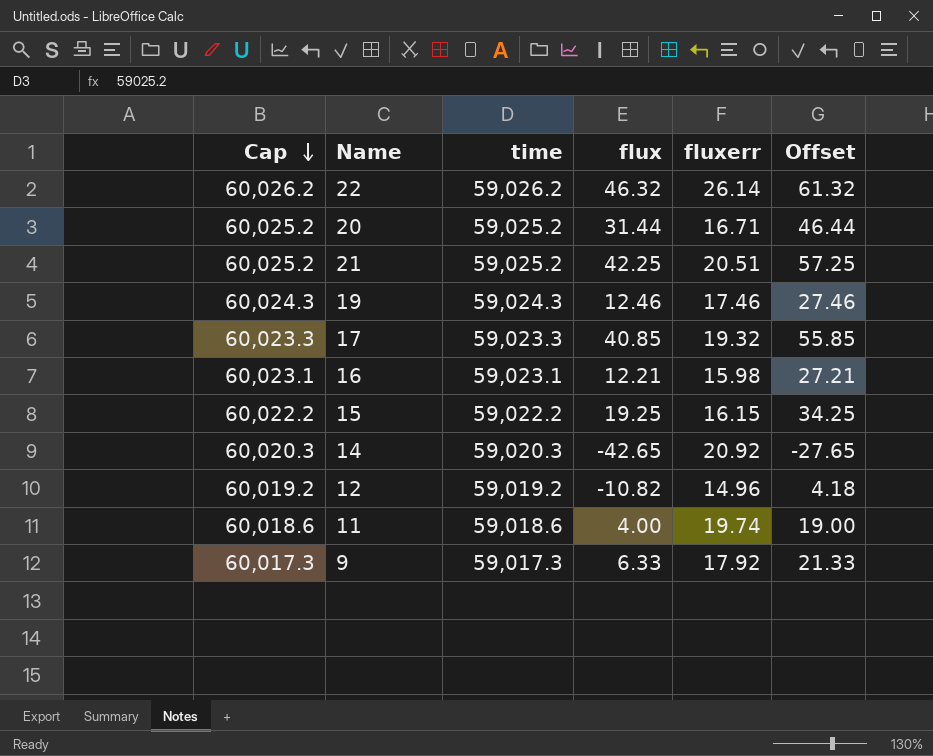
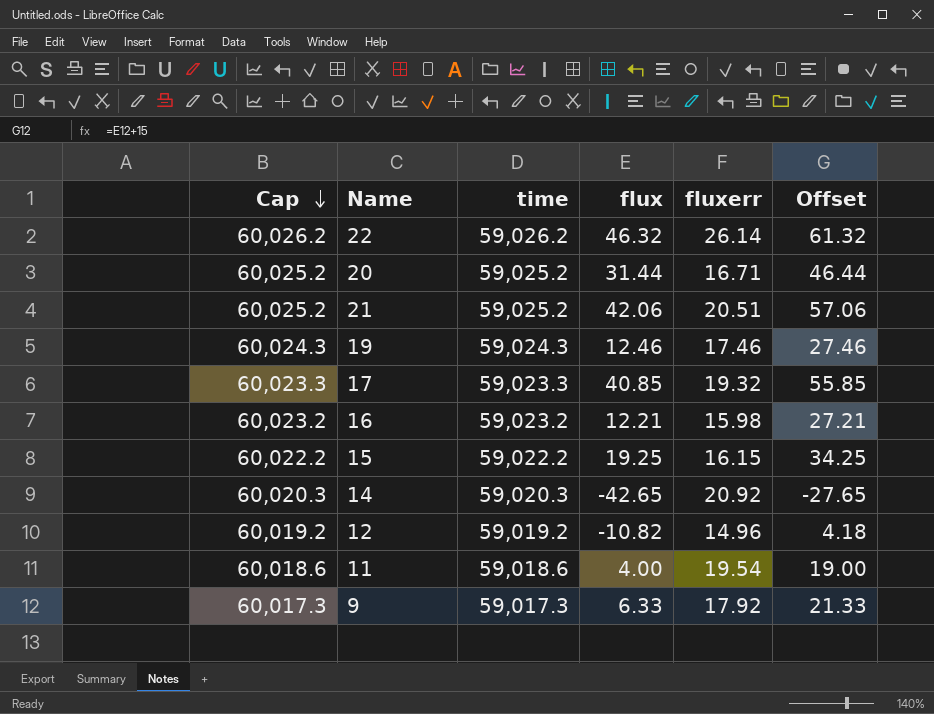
21 | flux: 42.25 -> 42.06
21 | Offset: 57.25 -> 57.06
16 | Cap: 60,023.1 -> 60,023.2
16 | time: 59,023.1 -> 59,023.2
11 | fluxerr: 19.74 -> 19.54

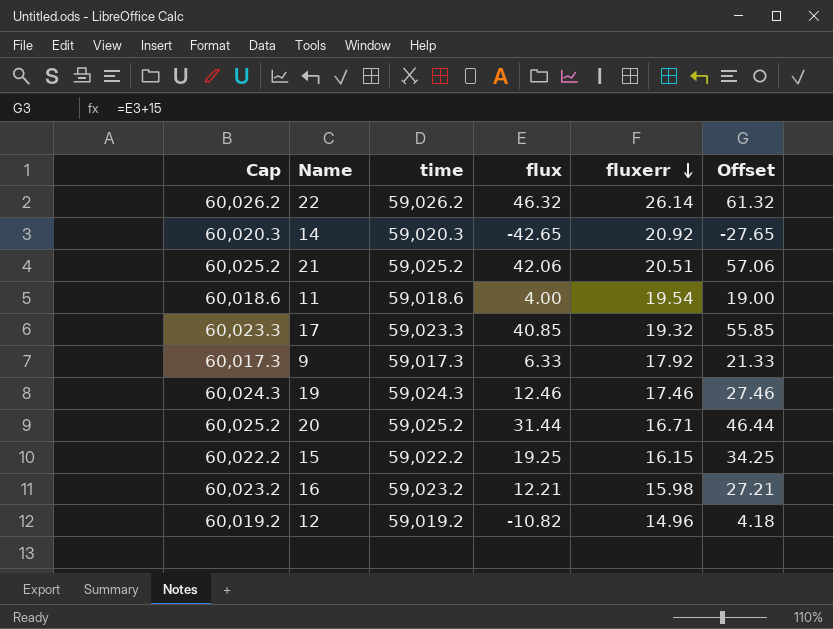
row order: Cap descending -> fluxerr descending

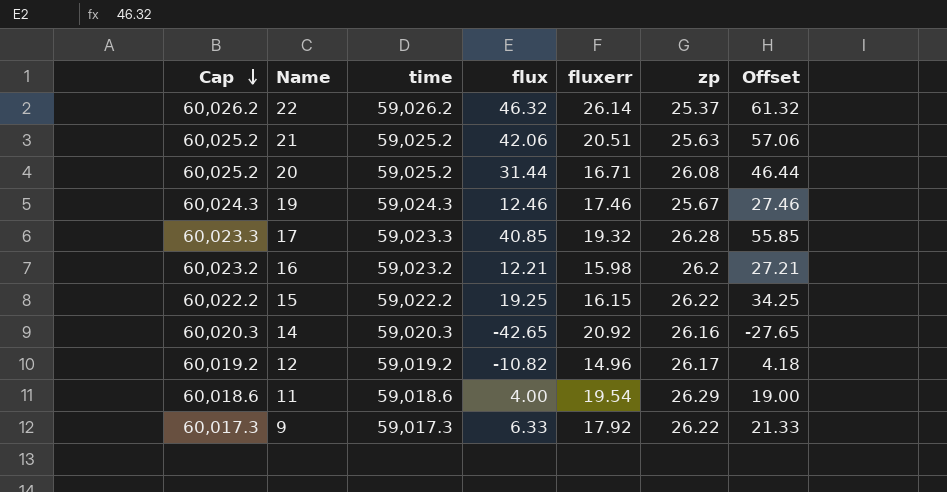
row order: fluxerr descending -> Cap descending
column zp | position: none -> 6

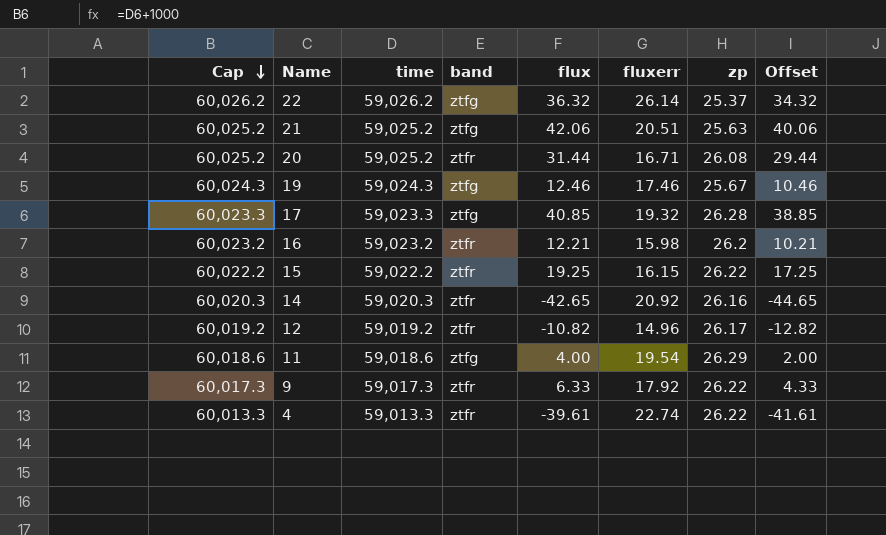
column band | position: none -> 4
column Offset | formula: [flux] + 15 -> [flux] - 2
22 | flux: 46.32 -> 36.32
row 4: none -> 60,013.3 | 59,013.3 | ztfr | -39.61 | 22.74 | 26.22 | -41.61

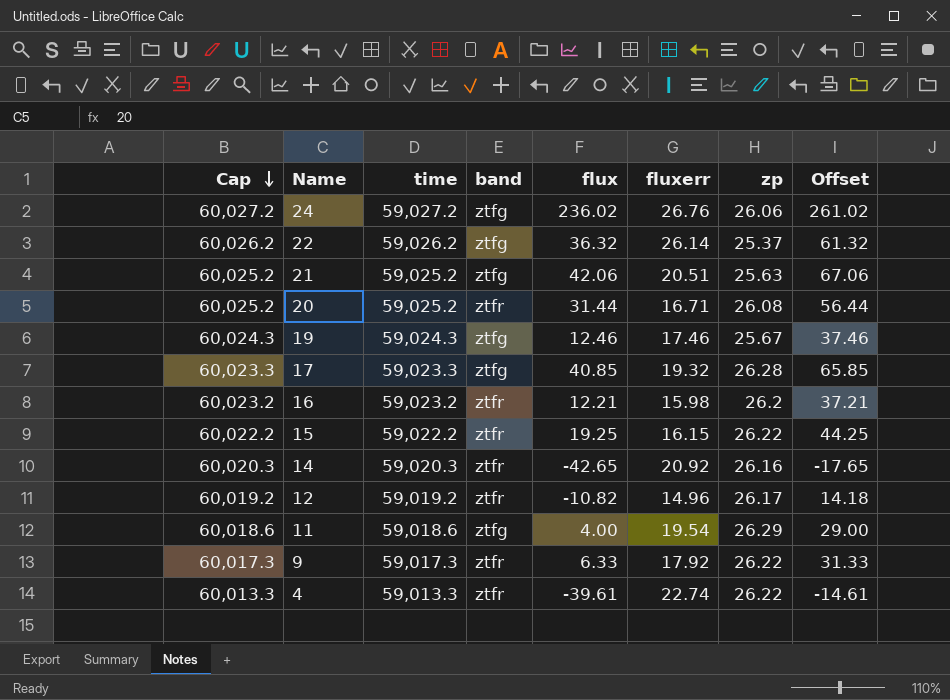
column Offset | formula: [flux] - 2 -> [flux] + 25
row 24: none -> 60,027.2 | 59,027.2 | ztfg | 236.02 | 26.76 | 26.06 | 261.02

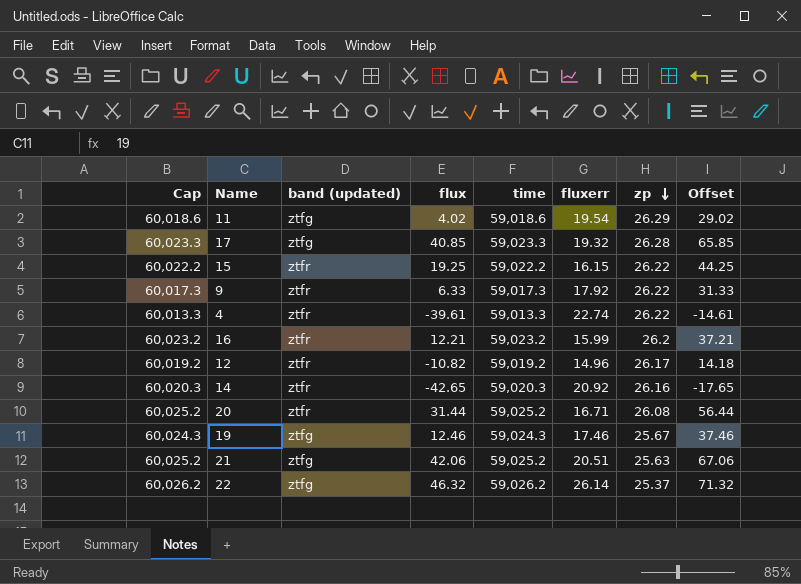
row order: Cap descending -> zp descending
column name: band -> band (updated)
column time | position: 3 -> 5
row 24: 60,027.2 | 59,027.2 | ztfg | 236.02 | 26.76 | 26.06 | 261.02 -> none
11 | flux: 4.00 -> 4.02
11 | Offset: 29.00 -> 29.02
16 | fluxerr: 15.98 -> 15.99
22 | flux: 36.32 -> 46.32
22 | Offset: 61.32 -> 71.32

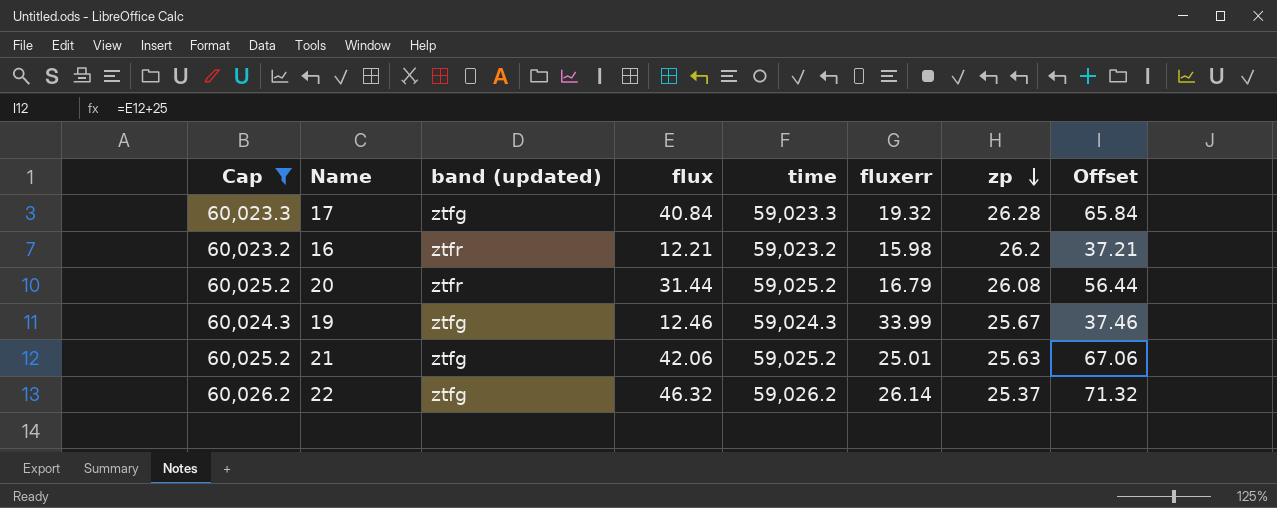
filter: none -> Cap >= 60,023.2
17 | flux: 40.85 -> 40.84
17 | Offset: 65.85 -> 65.84
16 | fluxerr: 15.99 -> 15.98
20 | fluxerr: 16.71 -> 16.79
19 | fluxerr: 17.46 -> 33.99
21 | fluxerr: 20.51 -> 25.01

